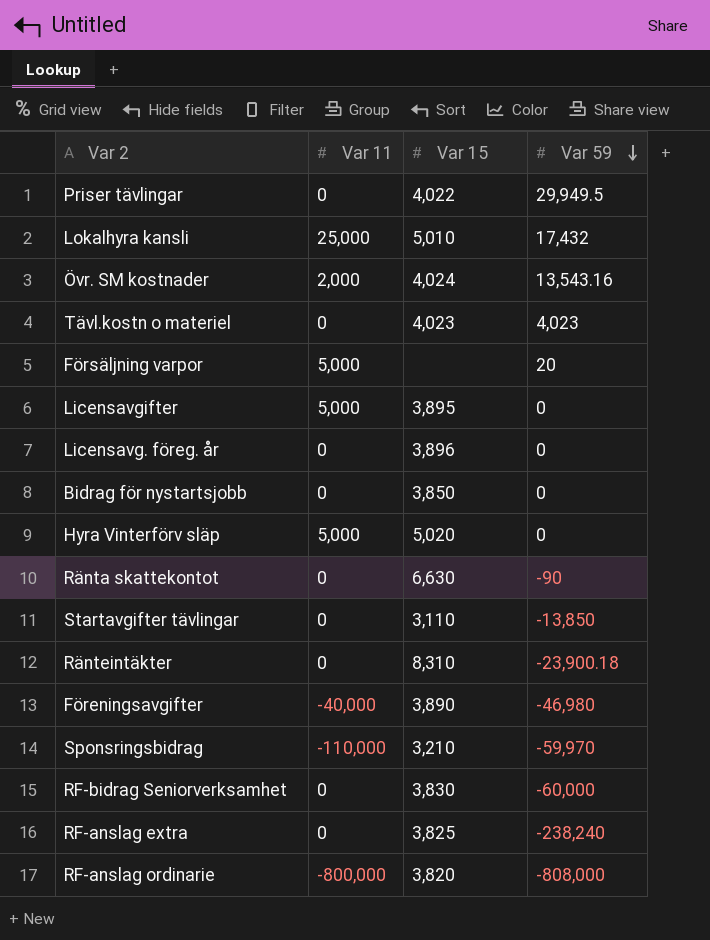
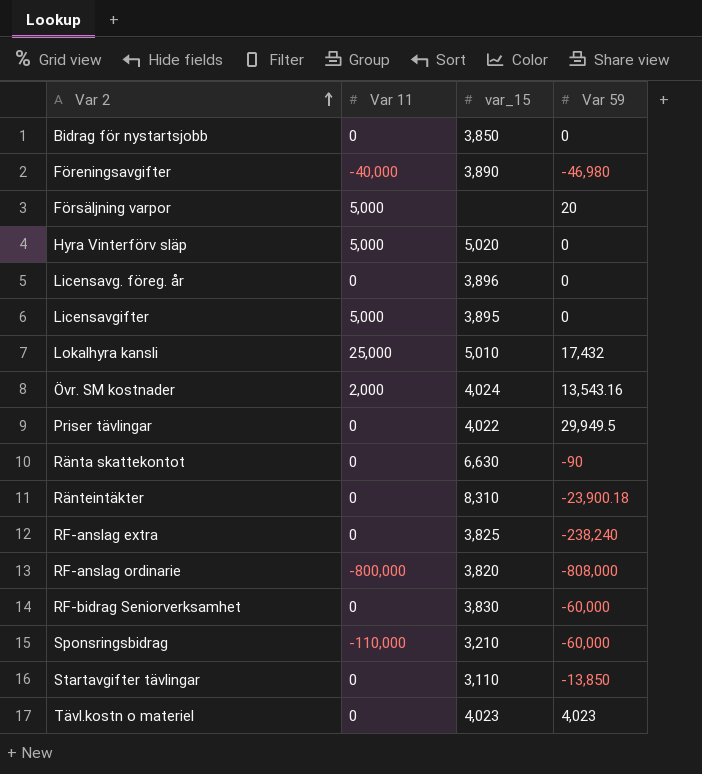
row order: Var 59 descending -> Var 2 ascending
column name: Var 15 -> var_15
Sponsringsbidrag | Var 59: -59,970 -> -60,000

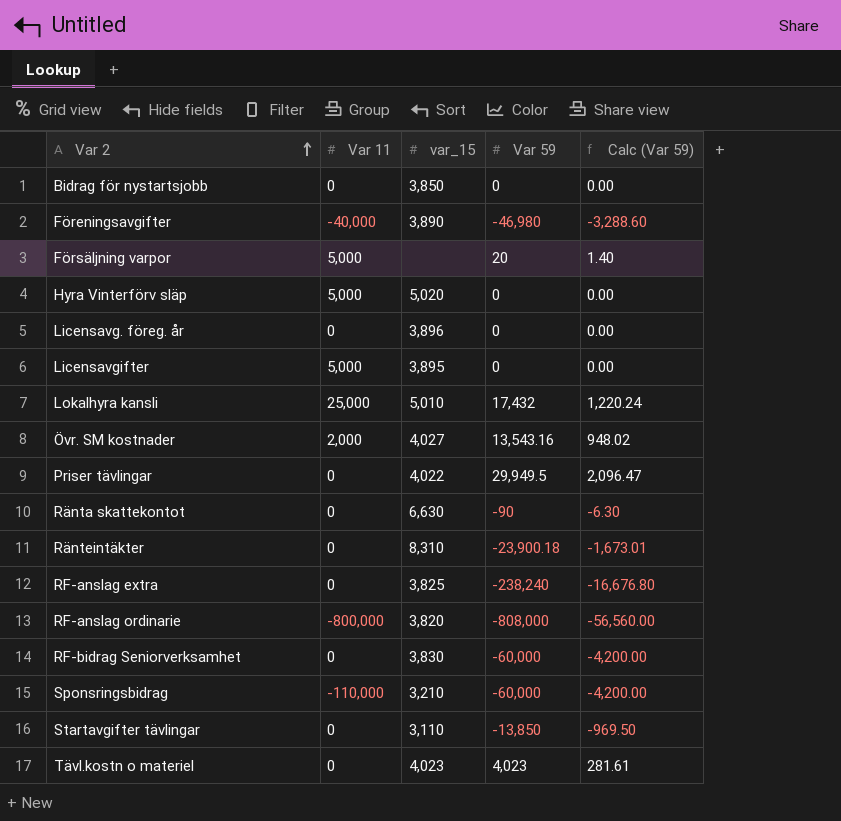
column Calc (Var 59) | formula: none -> [Var 59] * 0.07
Övr. SM kostnader | var_15: 4,024 -> 4,027

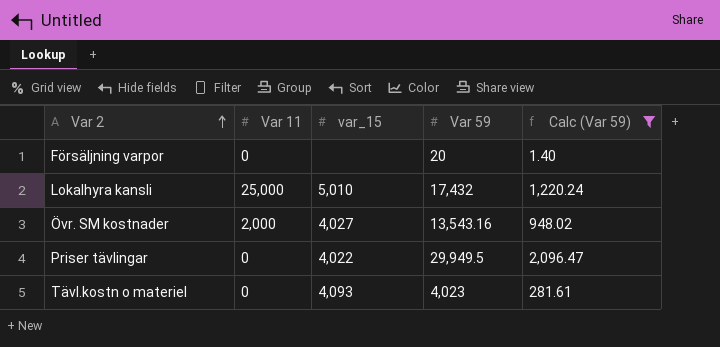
filter: none -> Calc (Var 59) >= 1.40
Försäljning varpor | Var 11: 5,000 -> 0
Tävl.kostn o materiel | var_15: 4,023 -> 4,093

